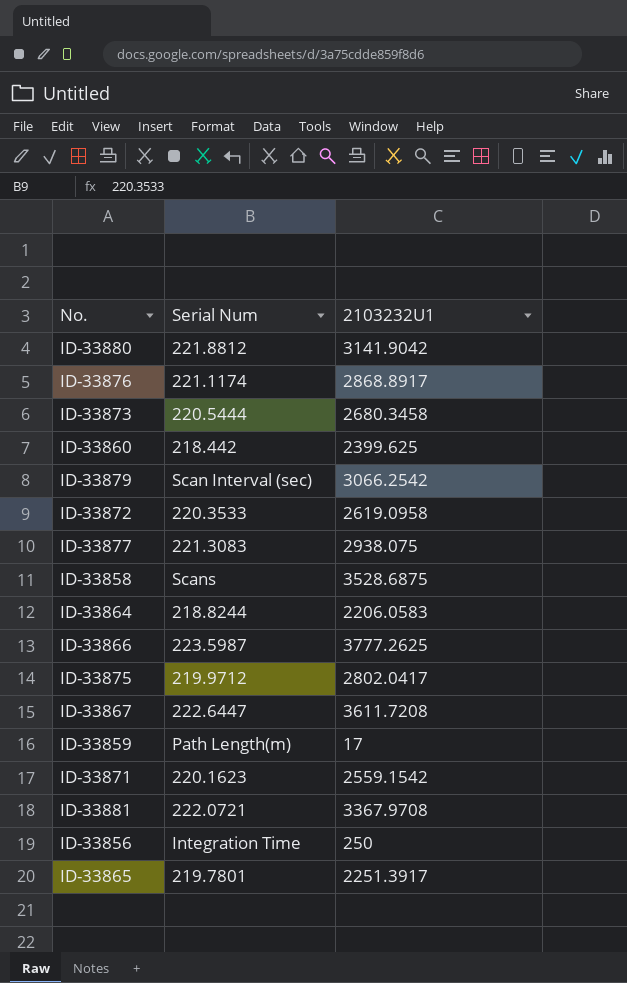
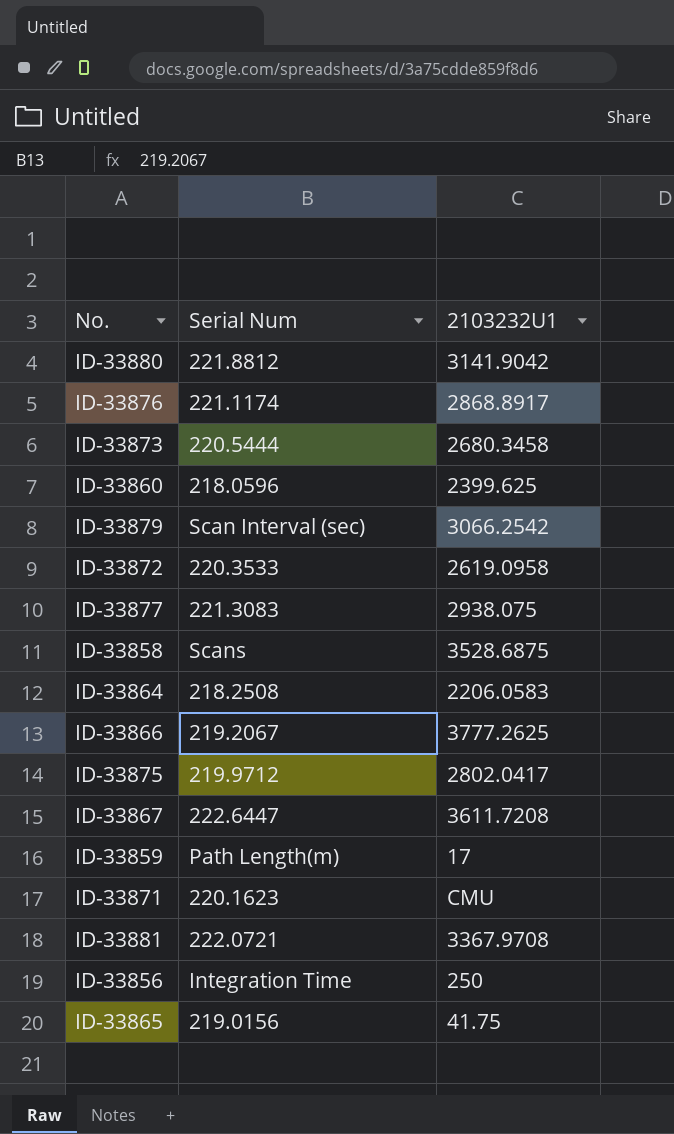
ID-33860 | Serial Num: 218.442 -> 218.0596
ID-33864 | Serial Num: 218.8244 -> 218.2508
ID-33866 | Serial Num: 223.5987 -> 219.2067
ID-33871 | 2103232U1: 2559.1542 -> CMU
ID-33865 | Serial Num: 219.7801 -> 219.0156
ID-33865 | 2103232U1: 2251.3917 -> 41.75

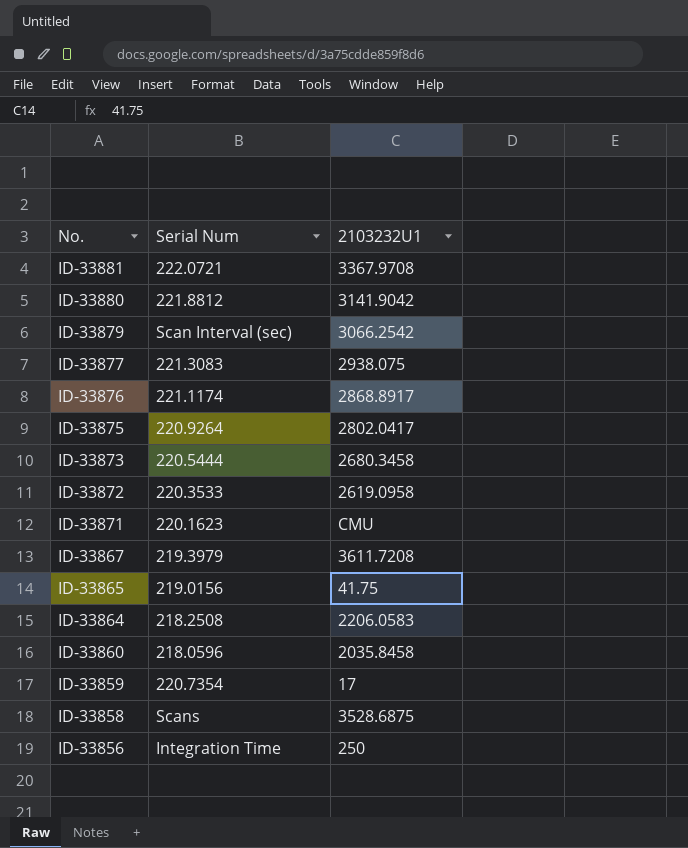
row order: none -> No. descending
row ID-33866: 219.2067 | 3777.2625 -> none
ID-33875 | Serial Num: 219.9712 -> 220.9264
ID-33867 | Serial Num: 222.6447 -> 219.3979
ID-33860 | 2103232U1: 2399.625 -> 2035.8458
ID-33859 | Serial Num: Path Length(m) -> 220.7354

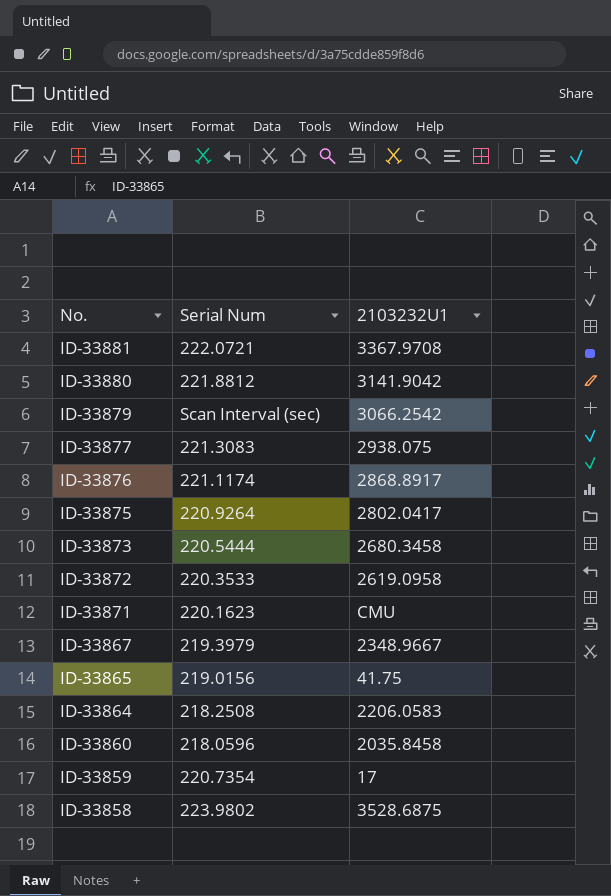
row ID-33856: Integration Time | 250 -> none
ID-33867 | 2103232U1: 3611.7208 -> 2348.9667
ID-33858 | Serial Num: Scans -> 223.9802

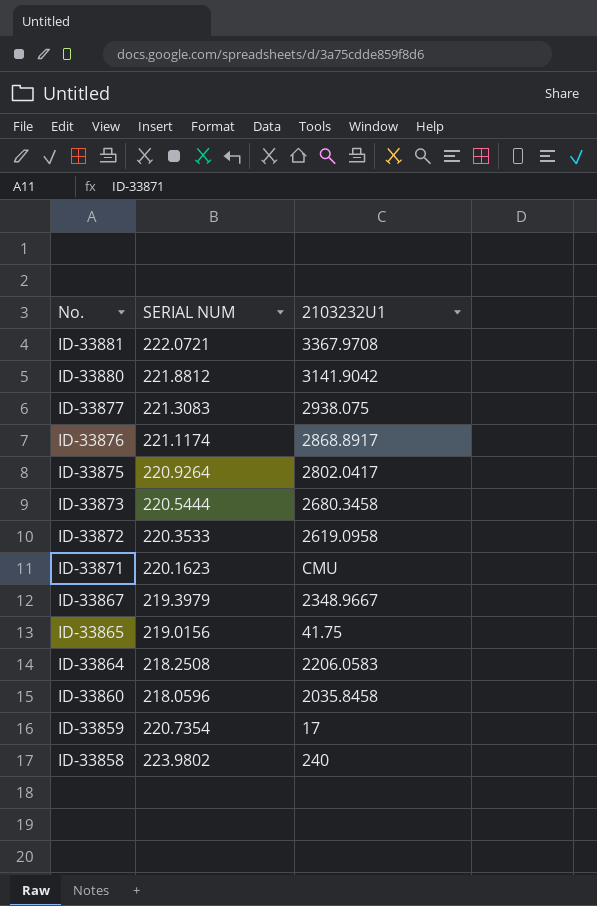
column name: Serial Num -> SERIAL NUM
row ID-33879: Scan Interval (sec) | 3066.2542 -> none
ID-33858 | 2103232U1: 3528.6875 -> 240

